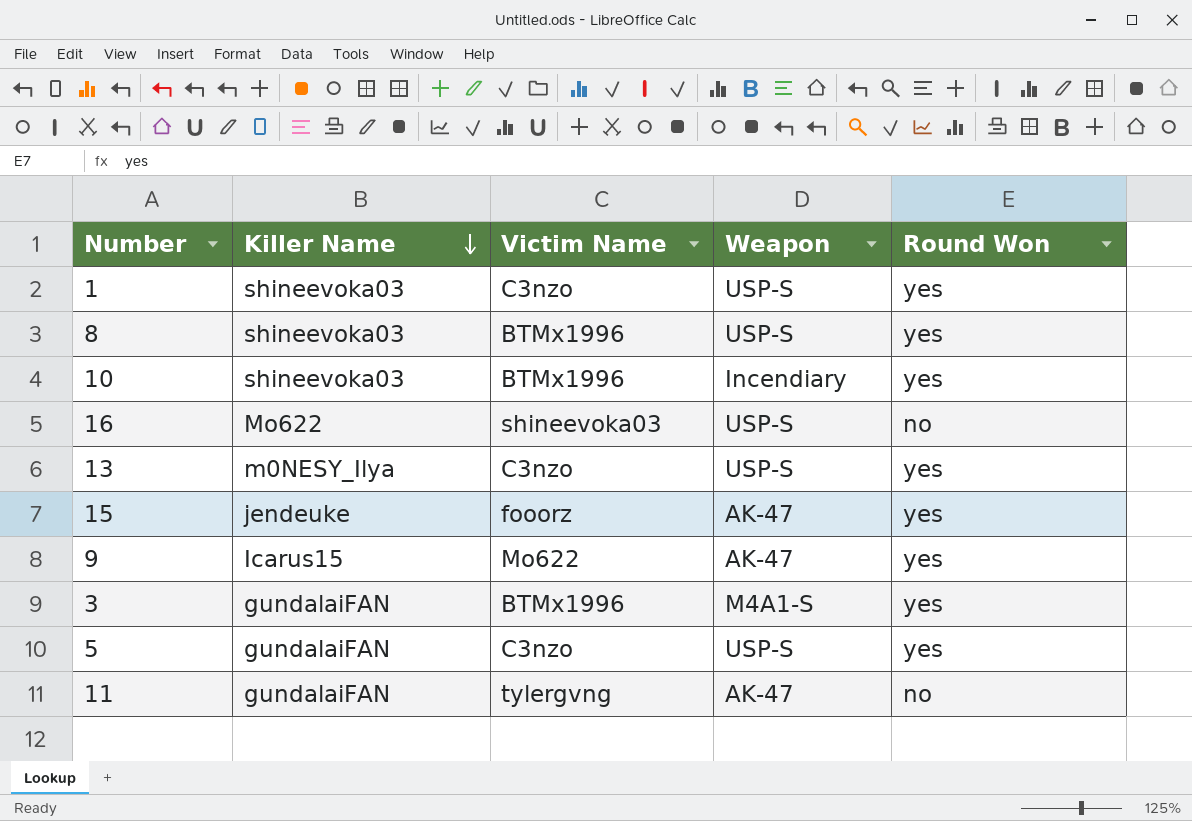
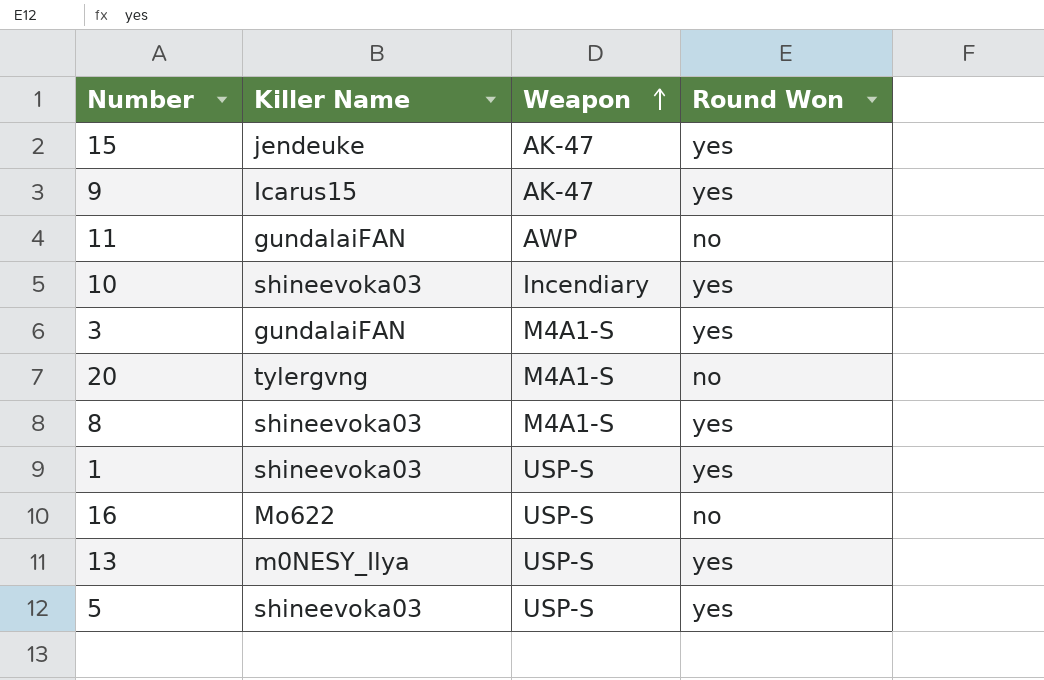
row order: Killer Name descending -> Weapon ascending
column Victim Name | position: 3 -> none
11 | Weapon: AK-47 -> AWP
row 20: none -> tylergvng | M4A1-S | no
8 | Weapon: USP-S -> M4A1-S
5 | Killer Name: gundalaiFAN -> shineevoka03

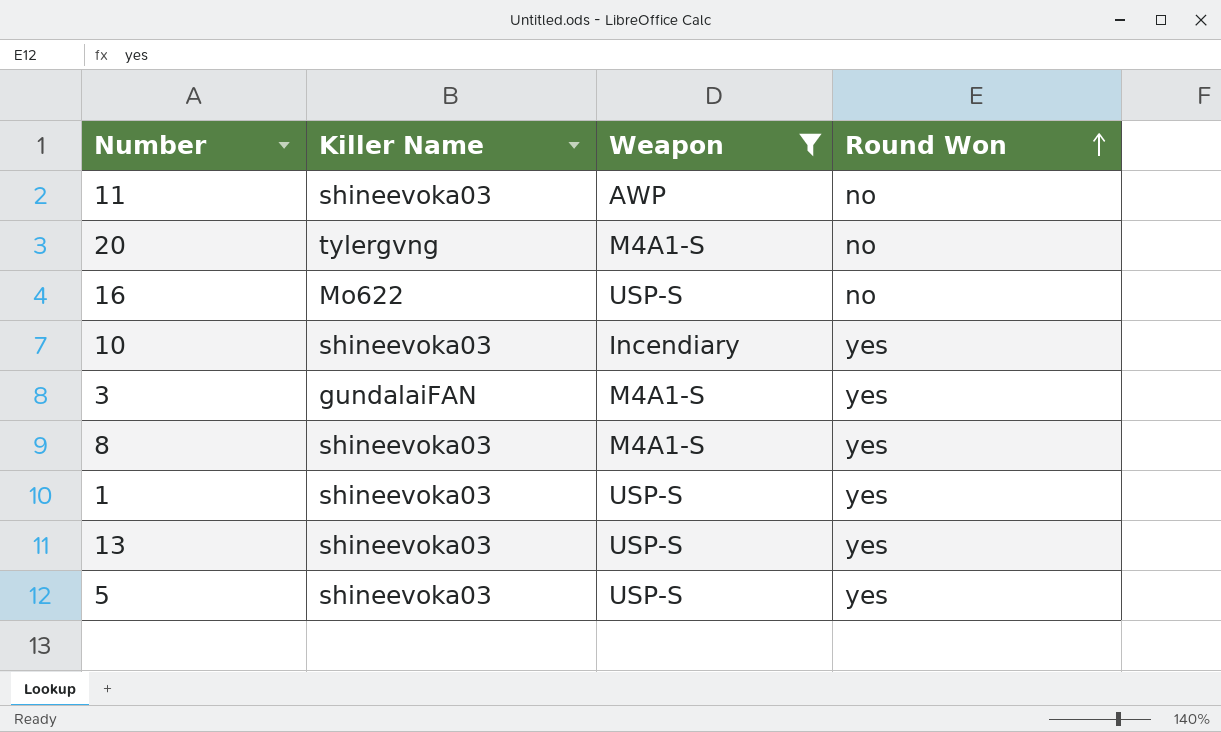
filter: none -> Weapon != AK-47
row order: Weapon ascending -> Round Won ascending
11 | Killer Name: gundalaiFAN -> shineevoka03
13 | Killer Name: m0NESY_Ilya -> shineevoka03

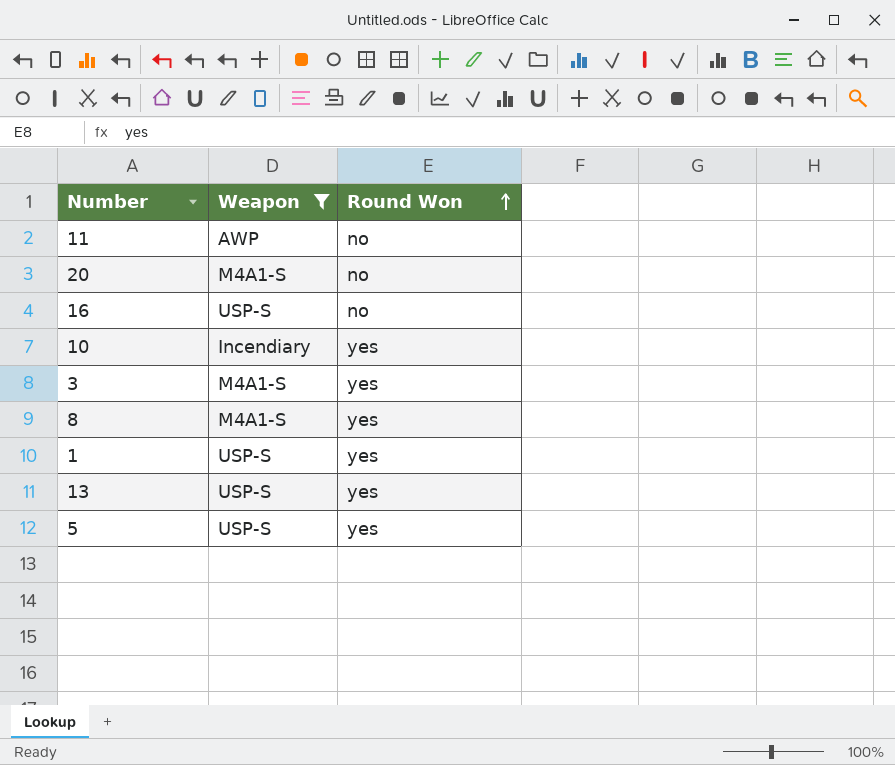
column Killer Name | position: 2 -> none

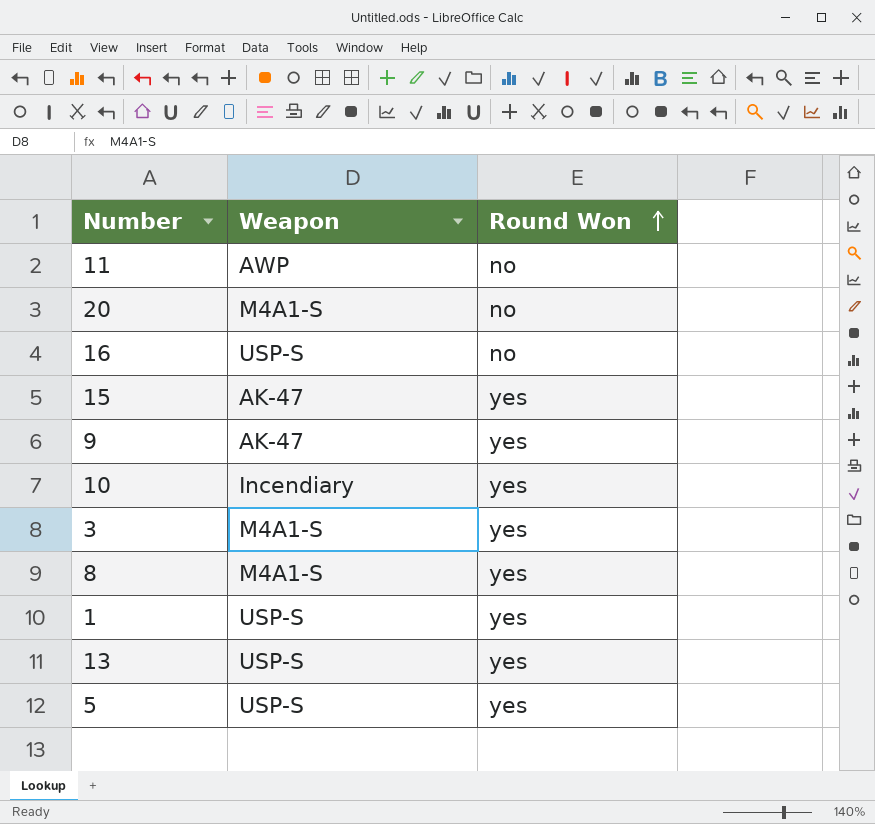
filter: Weapon != AK-47 -> none

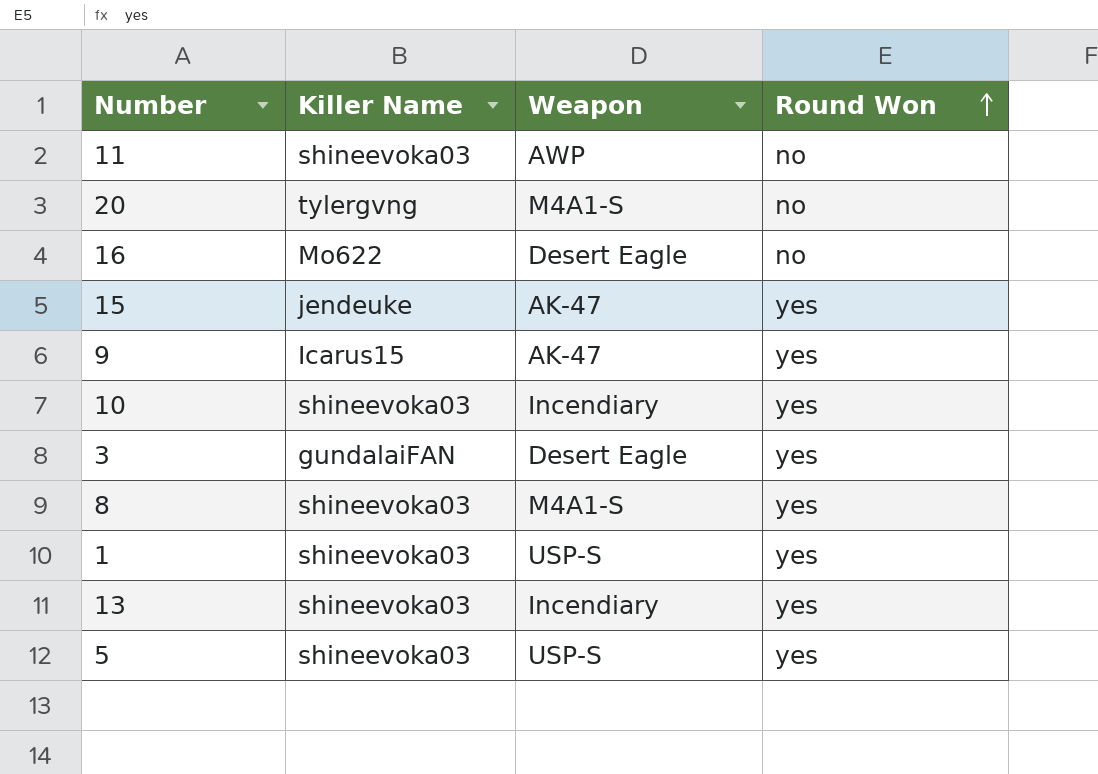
column Killer Name | position: none -> 2
16 | Weapon: USP-S -> Desert Eagle
3 | Weapon: M4A1-S -> Desert Eagle
13 | Weapon: USP-S -> Incendiary

